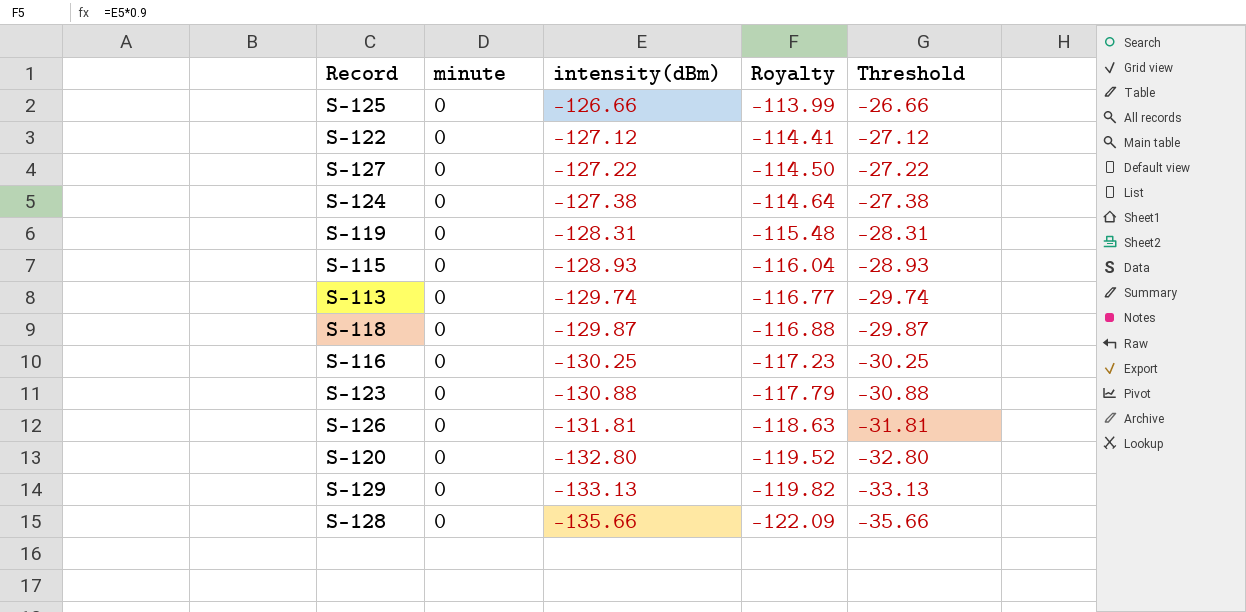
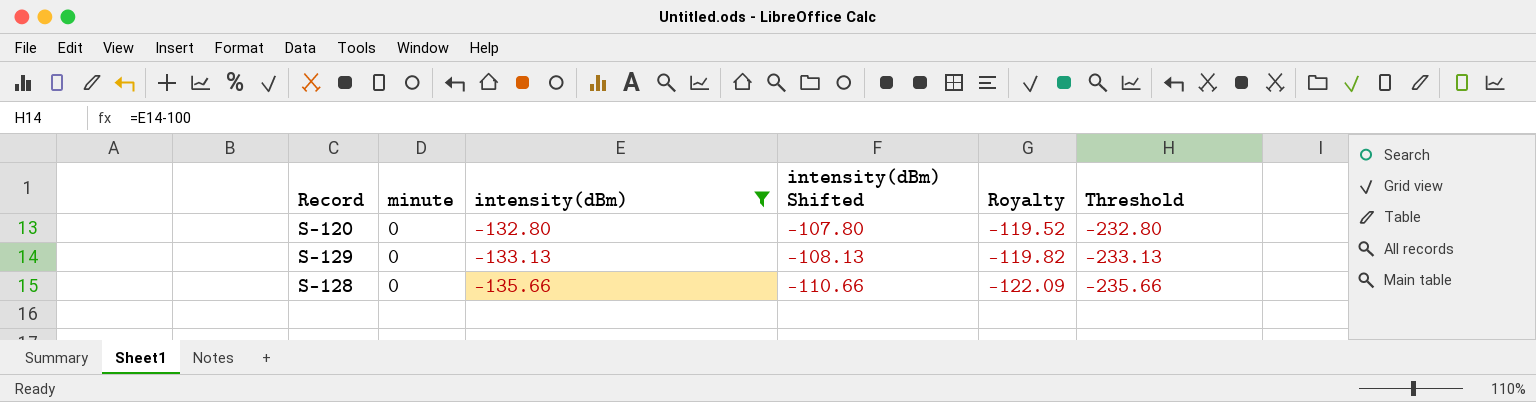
filter: none -> intensity(dBm) <= -132.80
column intensity(dBm) Shifted | formula: none -> [intensity(dBm)] + 25
column Threshold | formula: [intensity(dBm)] + 100 -> [intensity(dBm)] - 100

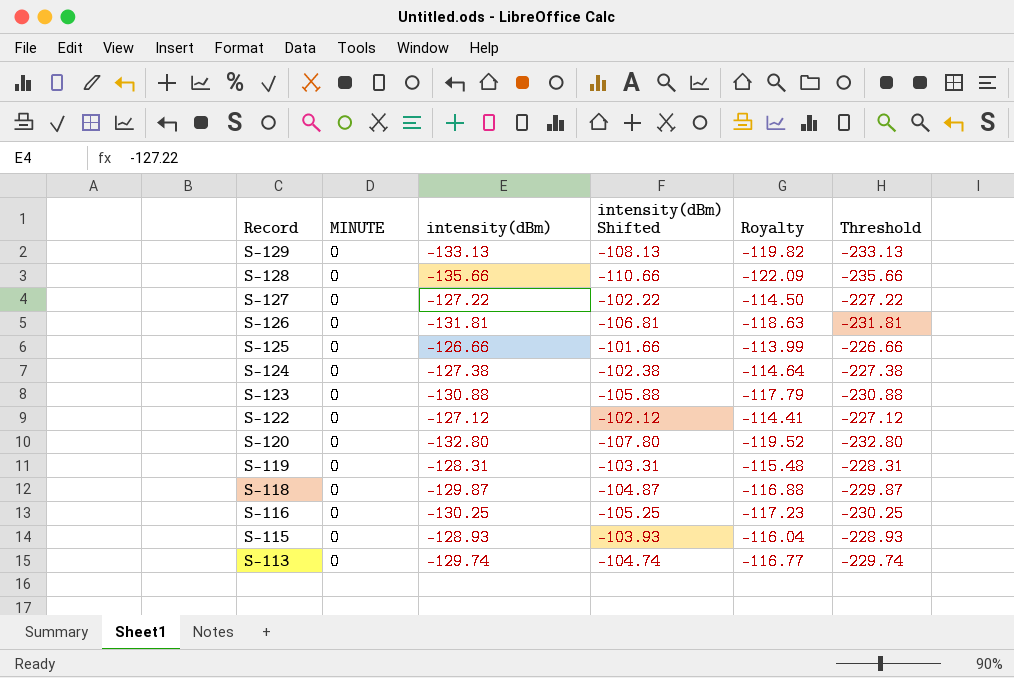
filter: intensity(dBm) <= -132.80 -> none
row order: intensity(dBm) descending -> Record descending
column name: minute -> MINUTE

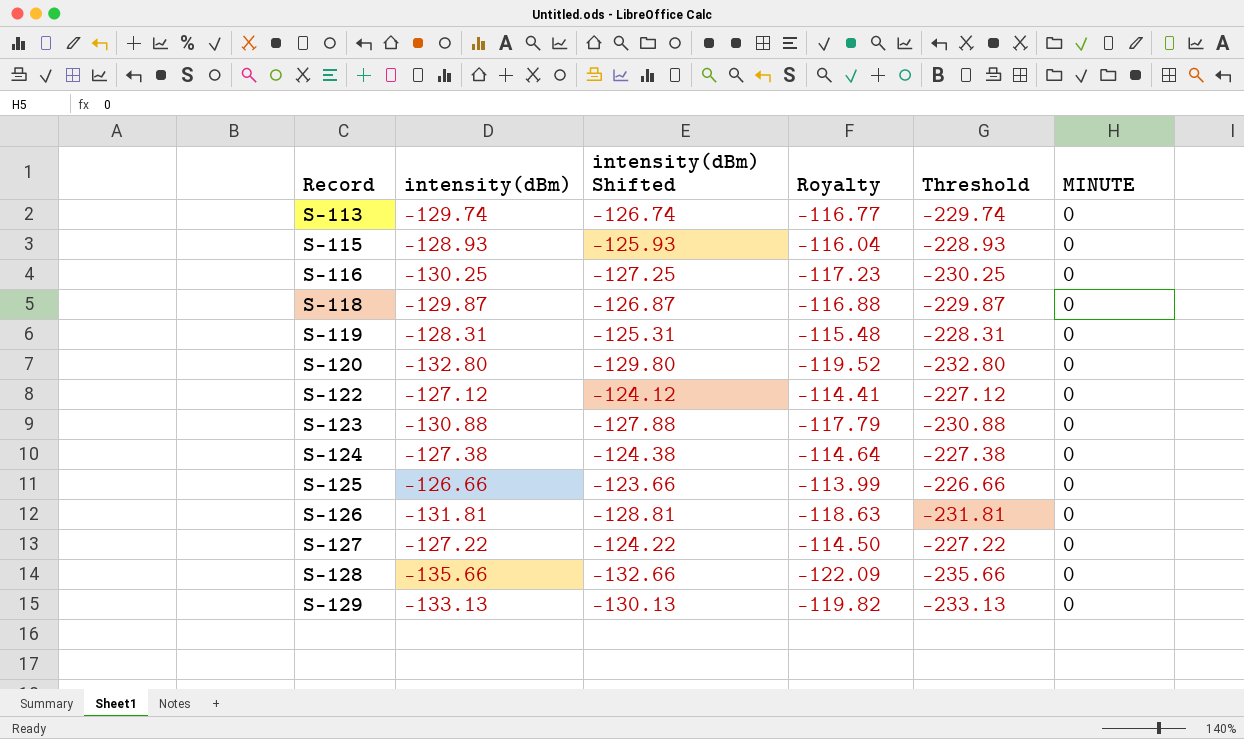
row order: Record descending -> Record ascending
column intensity(dBm) Shifted | formula: [intensity(dBm)] + 25 -> [intensity(dBm)] + 3
column MINUTE | position: 2 -> 6

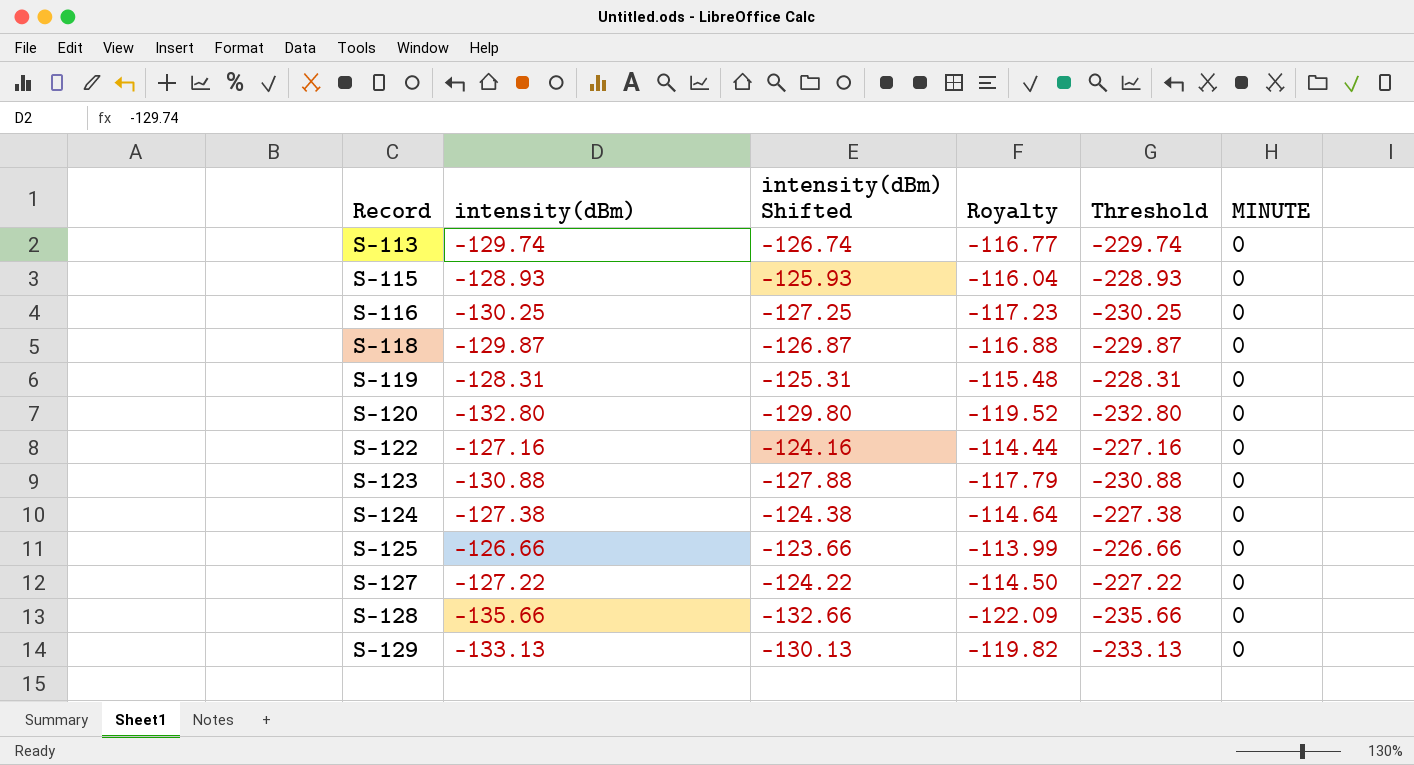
row S-126: -131.81 | -128.81 | -118.63 | -231.81 | 0 -> none
S-122 | intensity(dBm): -127.12 -> -127.16
S-122 | intensity(dBm) Shifted: -124.12 -> -124.16
S-122 | Royalty: -114.41 -> -114.44
S-122 | Threshold: -227.12 -> -227.16

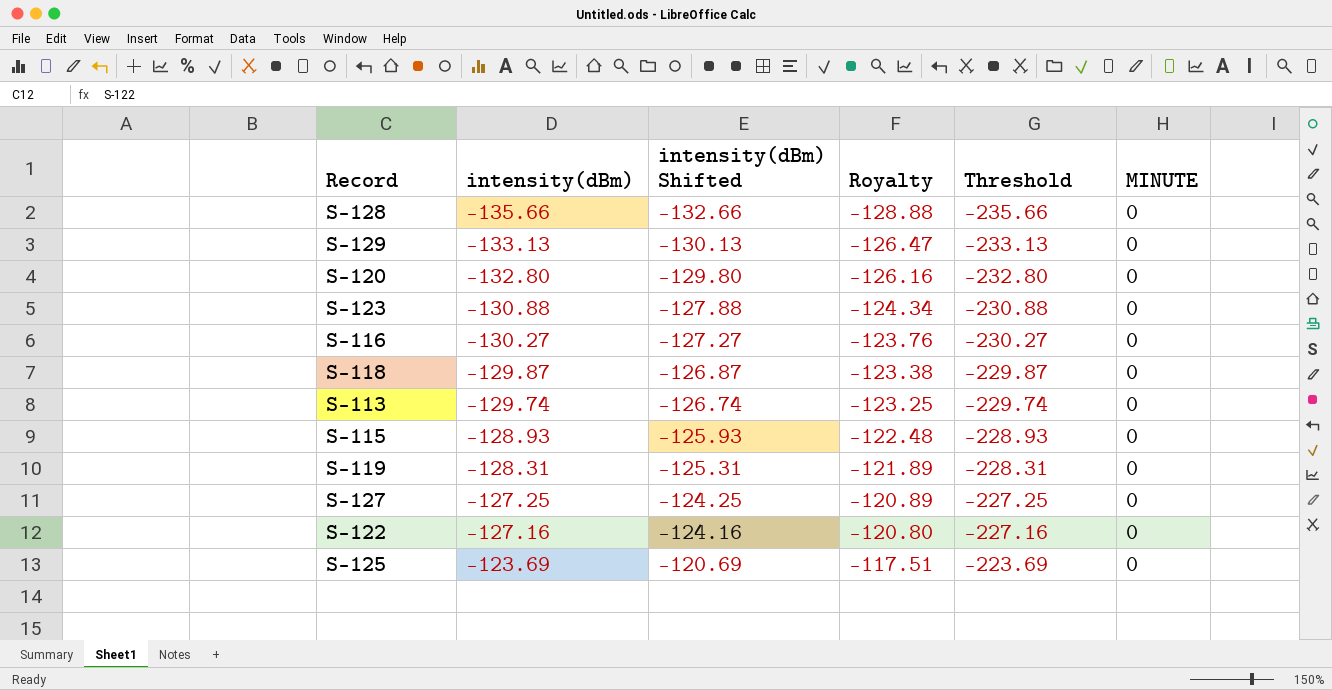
row order: Record ascending -> intensity(dBm) ascending
column Royalty | formula: [intensity(dBm)] * 0.9 -> [intensity(dBm)] * 0.95
row S-124: -127.38 | -124.38 | -114.64 | -227.38 | 0 -> none
S-116 | intensity(dBm): -130.25 -> -130.27
S-116 | intensity(dBm) Shifted: -127.25 -> -127.27
S-116 | Threshold: -230.25 -> -230.27
S-127 | intensity(dBm): -127.22 -> -127.25
S-127 | intensity(dBm) Shifted: -124.22 -> -124.25
S-127 | Threshold: -227.22 -> -227.25
S-125 | intensity(dBm): -126.66 -> -123.69
S-125 | intensity(dBm) Shifted: -123.66 -> -120.69
S-125 | Threshold: -226.66 -> -223.69

